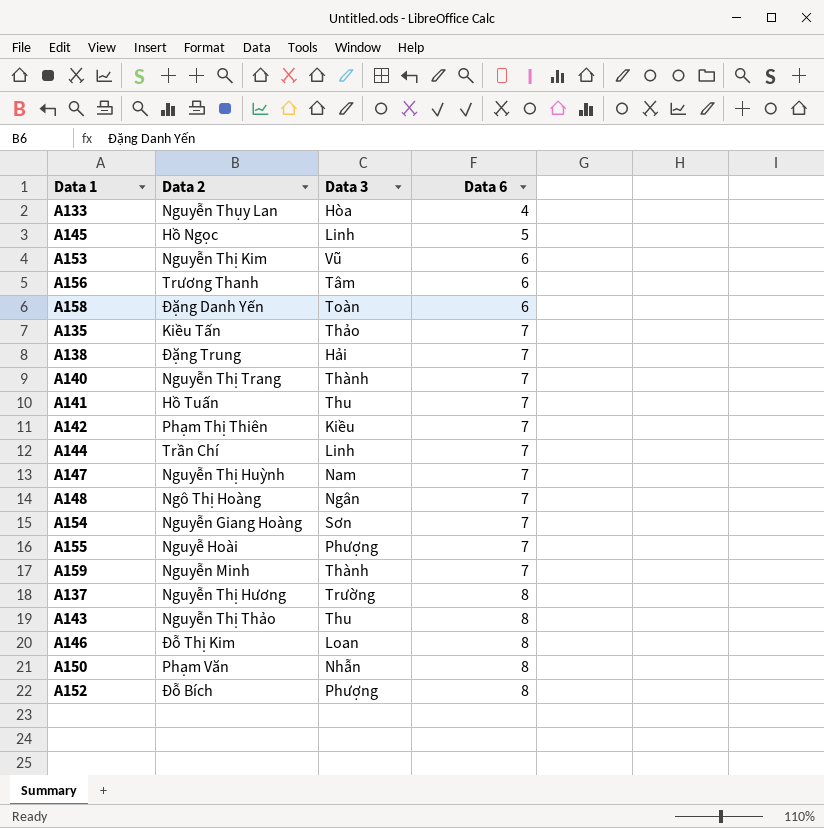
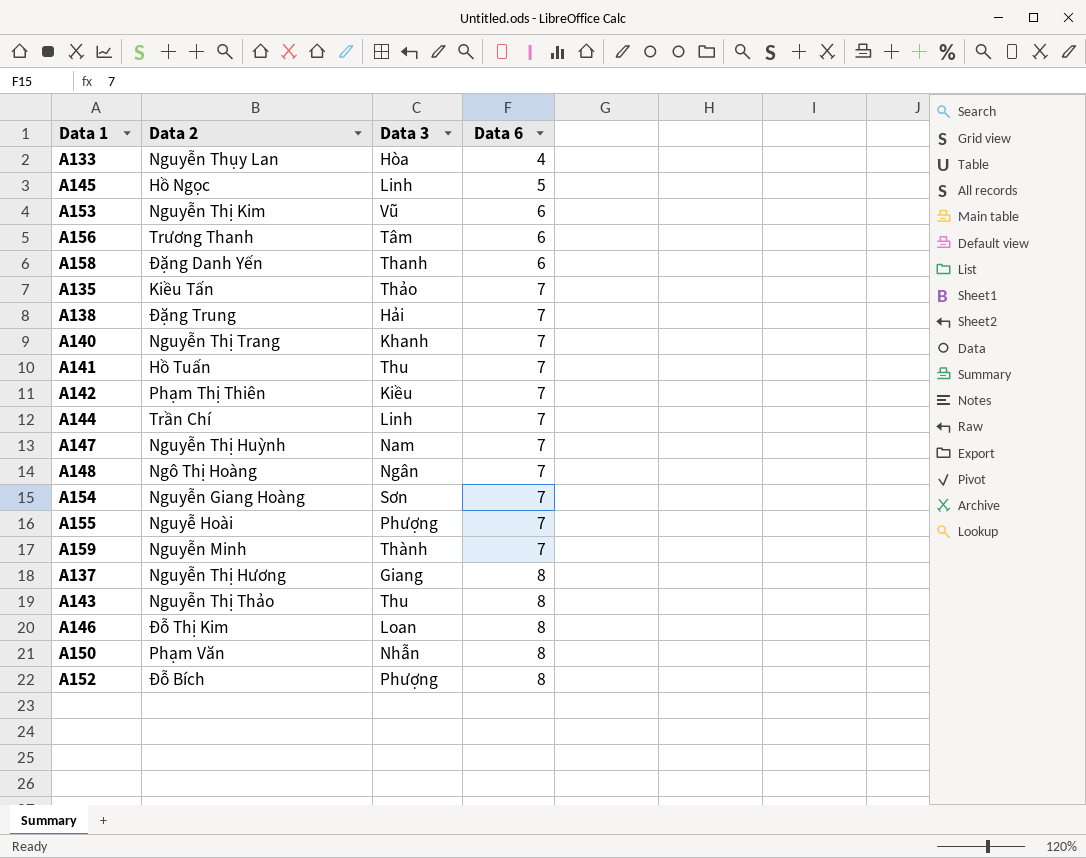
A158 | Data 3: Toàn -> Thanh
A140 | Data 3: Thành -> Khanh
A137 | Data 3: Trường -> Giang

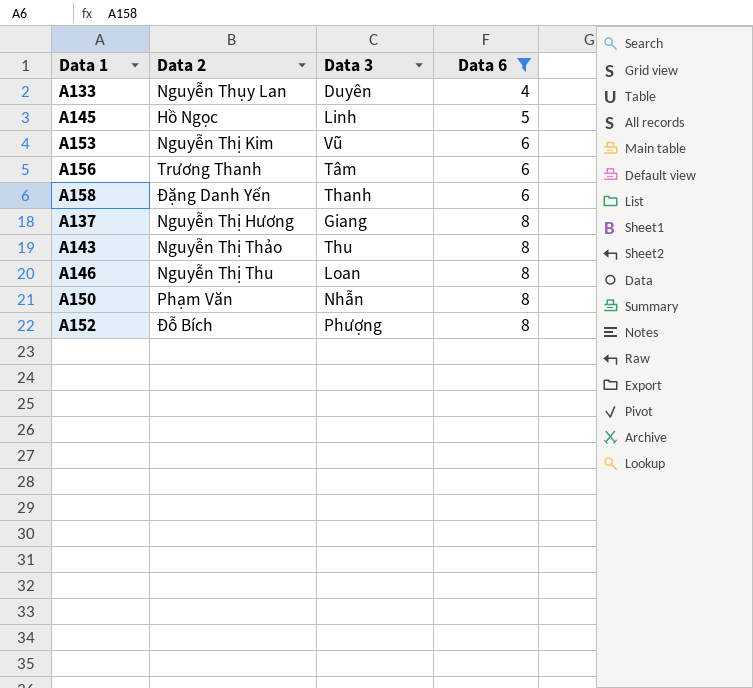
filter: none -> Data 6 != 7
A133 | Data 3: Hòa -> Duyên
A146 | Data 2: Đỗ Thị Kim -> Nguyễn Thị Thu

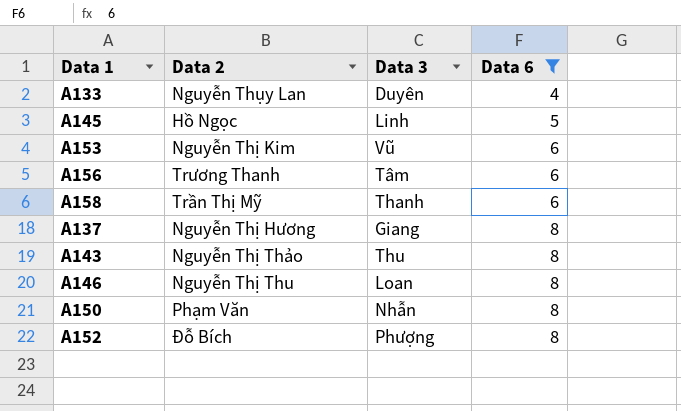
A158 | Data 2: Đặng Danh Yến -> Trần Thị Mỹ

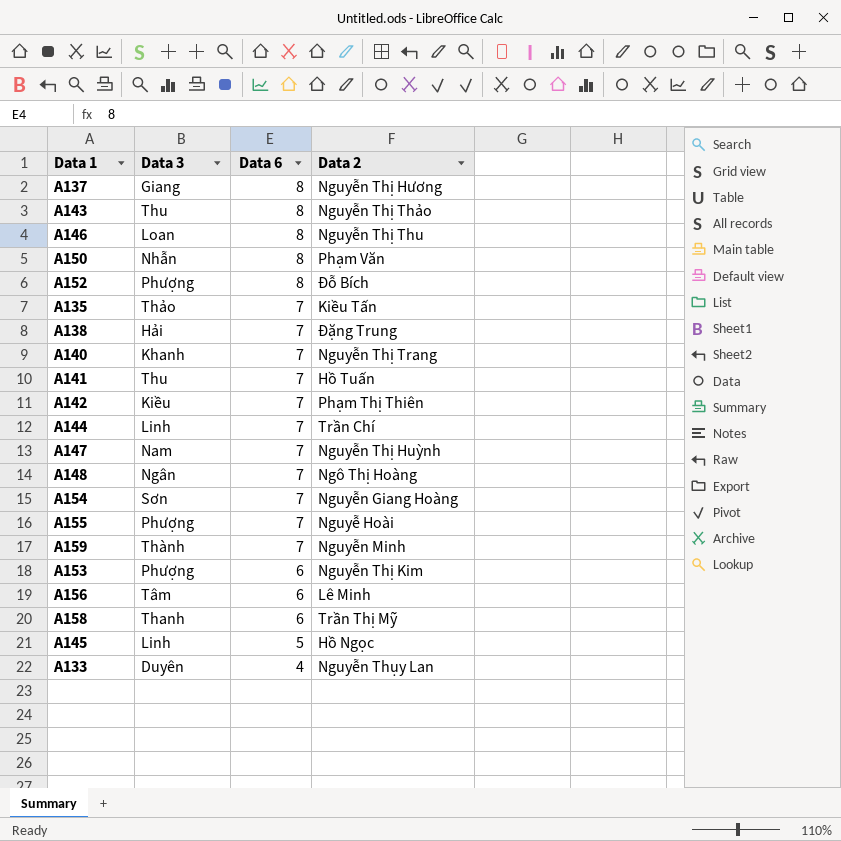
filter: Data 6 != 7 -> none
row order: Data 6 ascending -> Data 6 descending
column Data 2 | position: 2 -> 4
A153 | Data 3: Vũ -> Phượng
A156 | Data 2: Trương Thanh -> Lê Minh

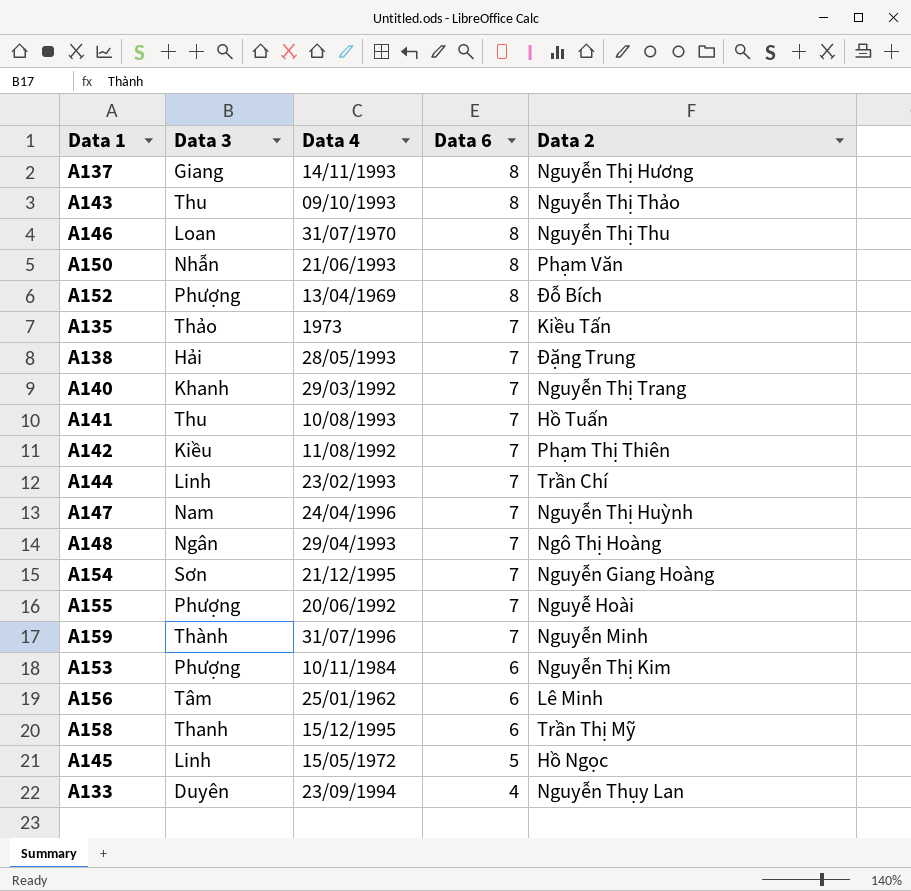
column Data 4 | position: none -> 3

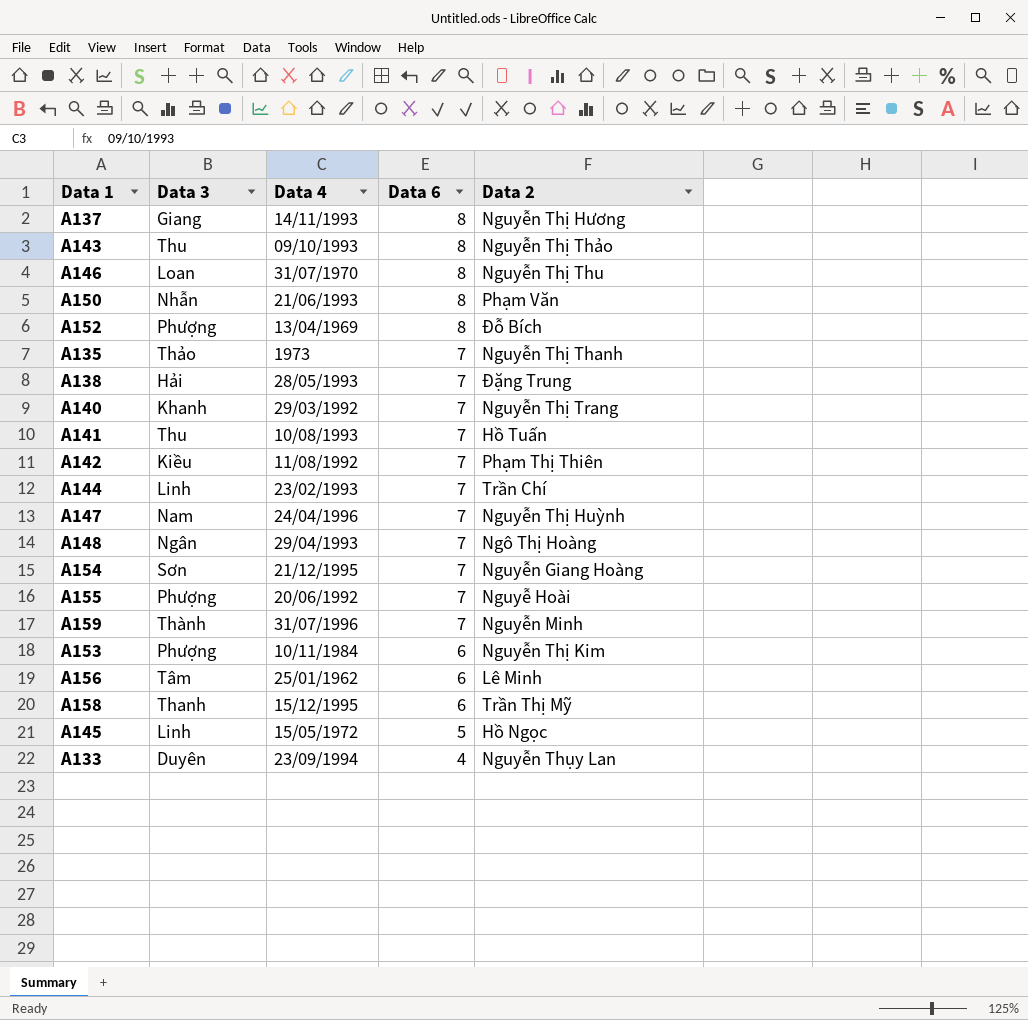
A135 | Data 2: Kiều Tấn -> Nguyễn Thị Thanh

